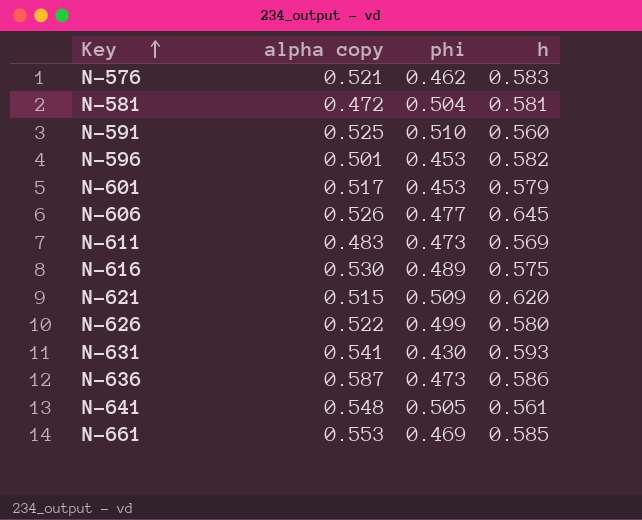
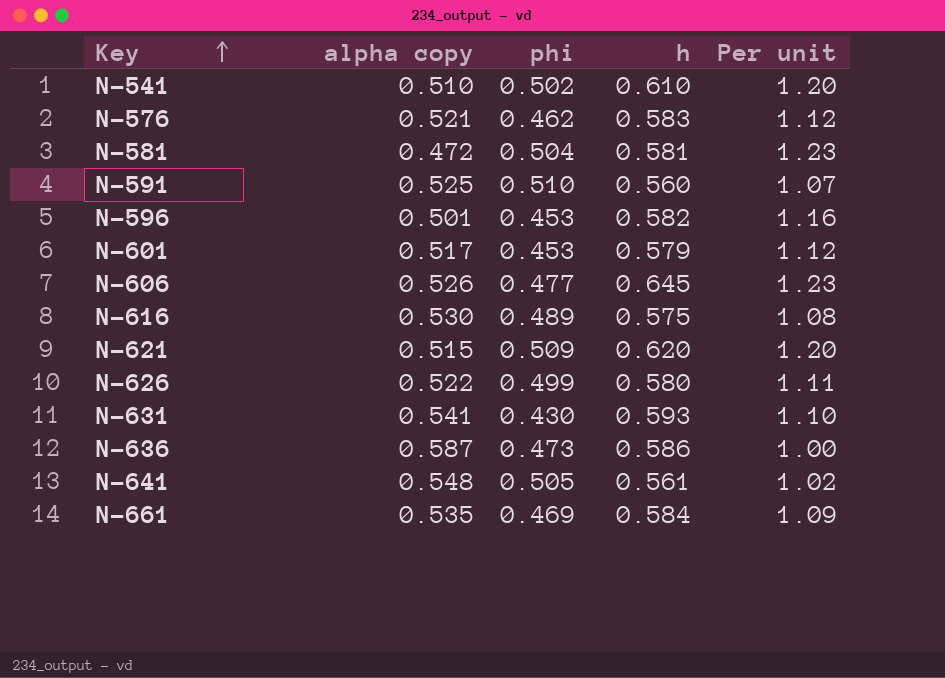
column Per unit | formula: none -> [h] / [alpha copy]
row N-611: 0.483 | 0.473 | 0.569 -> none
row N-541: none -> 0.510 | 0.502 | 0.610 | 1.20
N-661 | alpha copy: 0.553 -> 0.535
N-661 | h: 0.585 -> 0.584

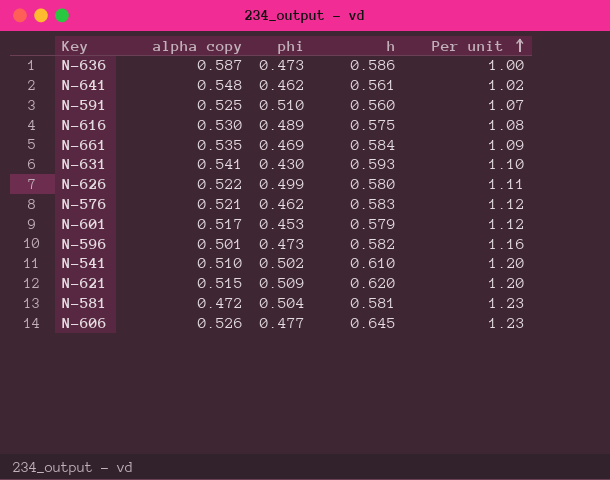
row order: Key ascending -> Per unit ascending
N-641 | phi: 0.505 -> 0.462
N-596 | phi: 0.453 -> 0.473

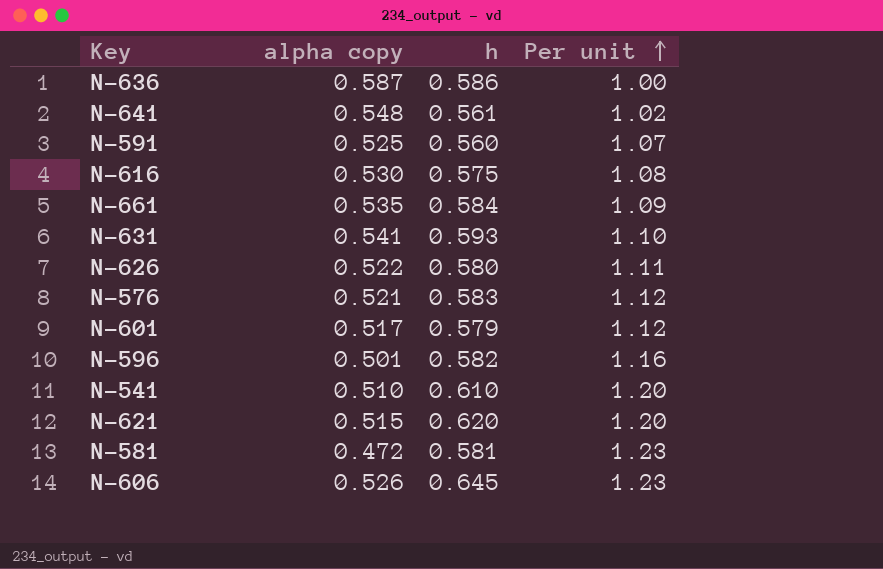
column phi | position: 3 -> none

